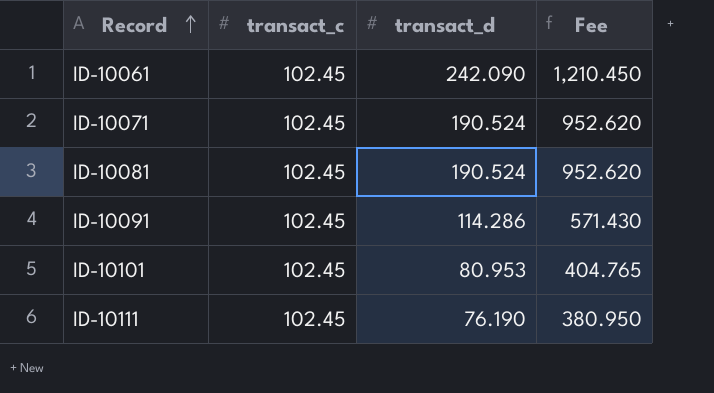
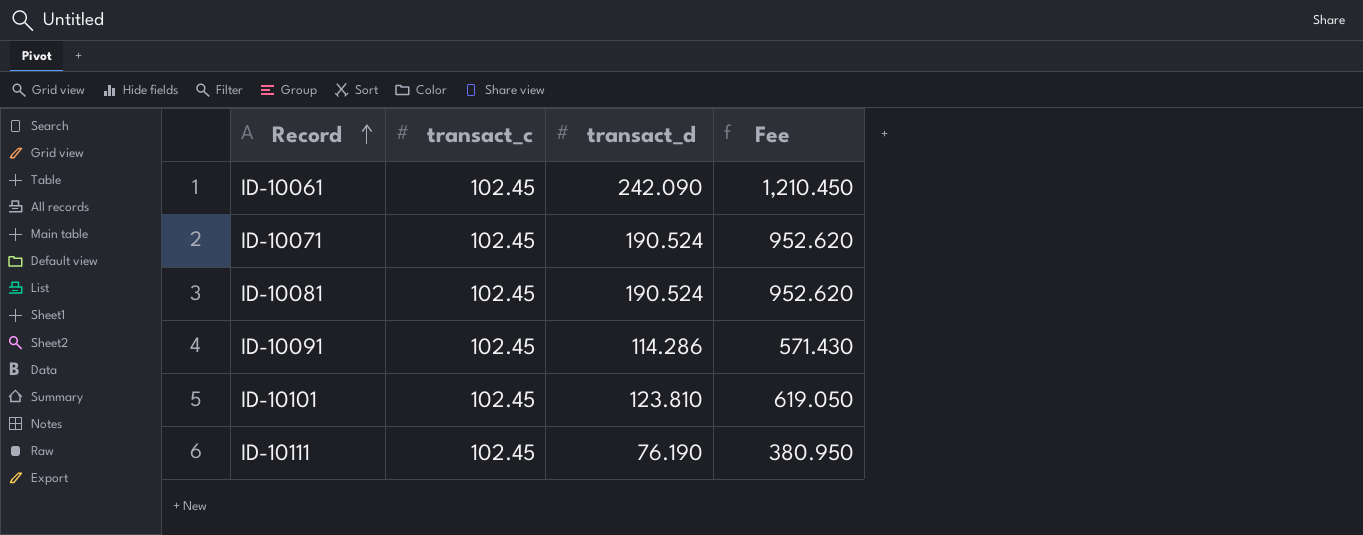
ID-10101 | transact_d: 80.953 -> 123.810
ID-10101 | Fee: 404.765 -> 619.050

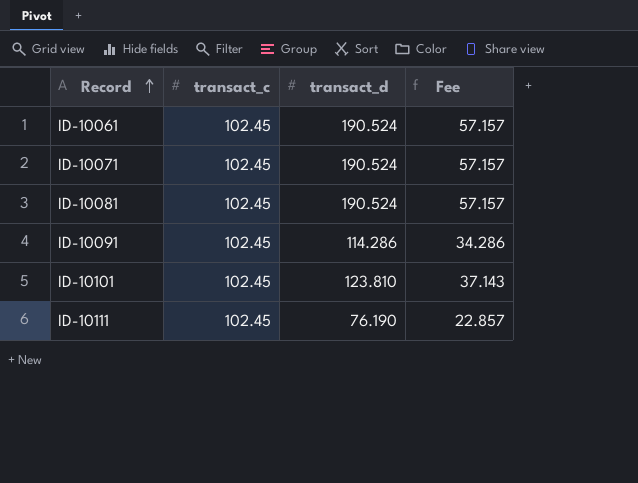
column Fee | formula: [transact_d] * 5 -> [transact_d] * 0.3
ID-10061 | transact_d: 242.090 -> 190.524

